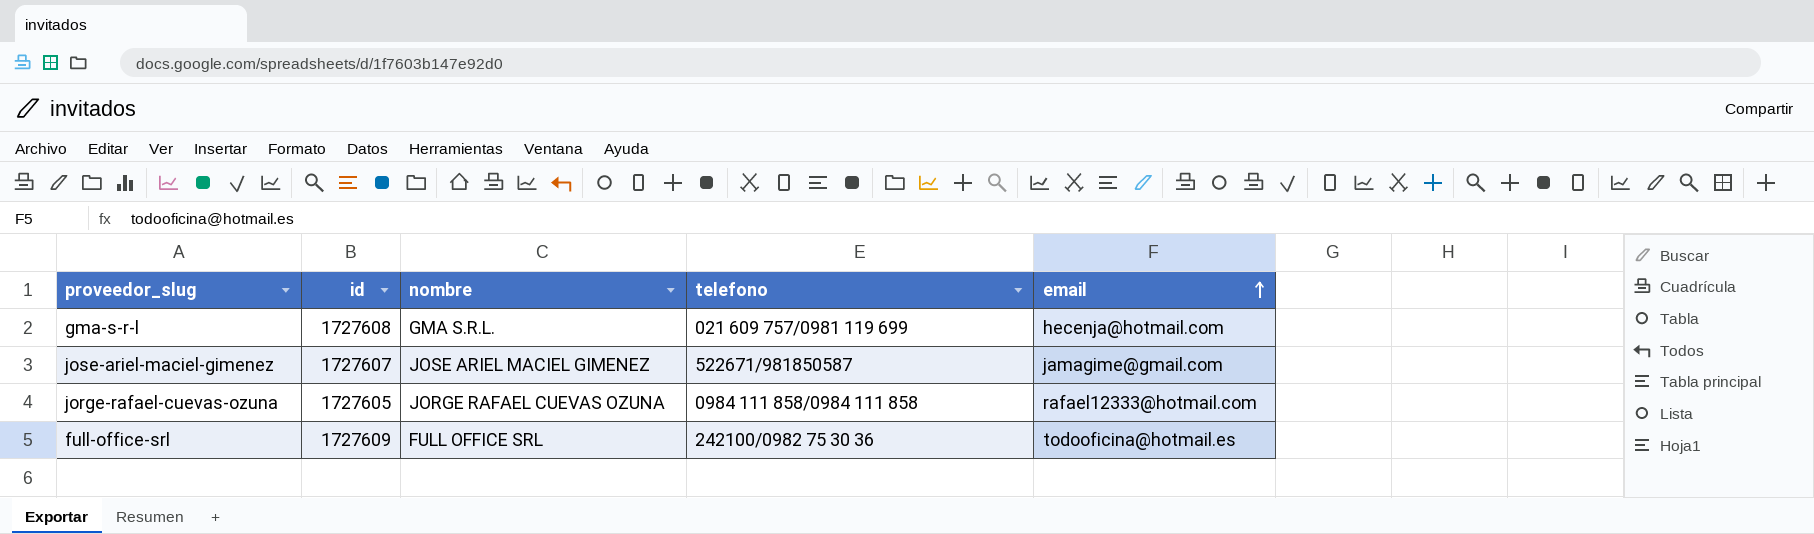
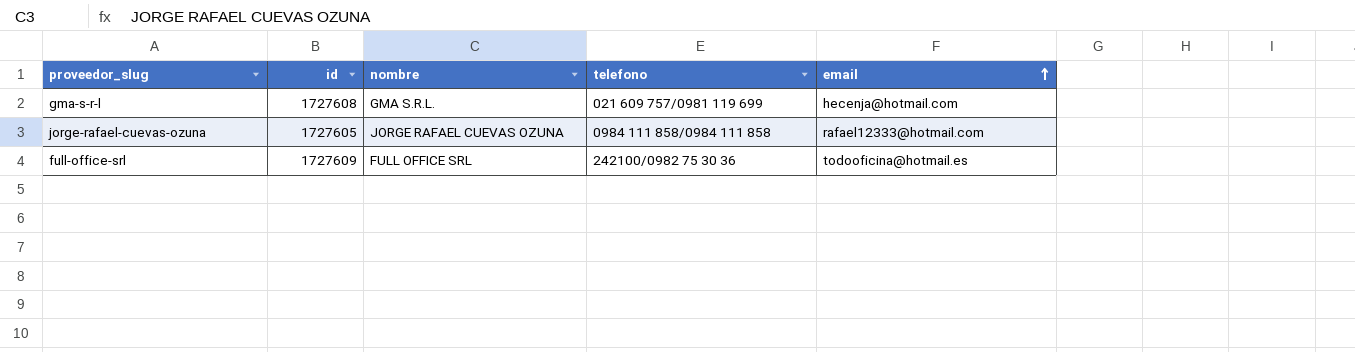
row jose-ariel-maciel-gimenez: 1727607 | JOSE ARIEL MACIEL GIMENEZ | 522671/981850587 | jamagime@gmail.com -> none

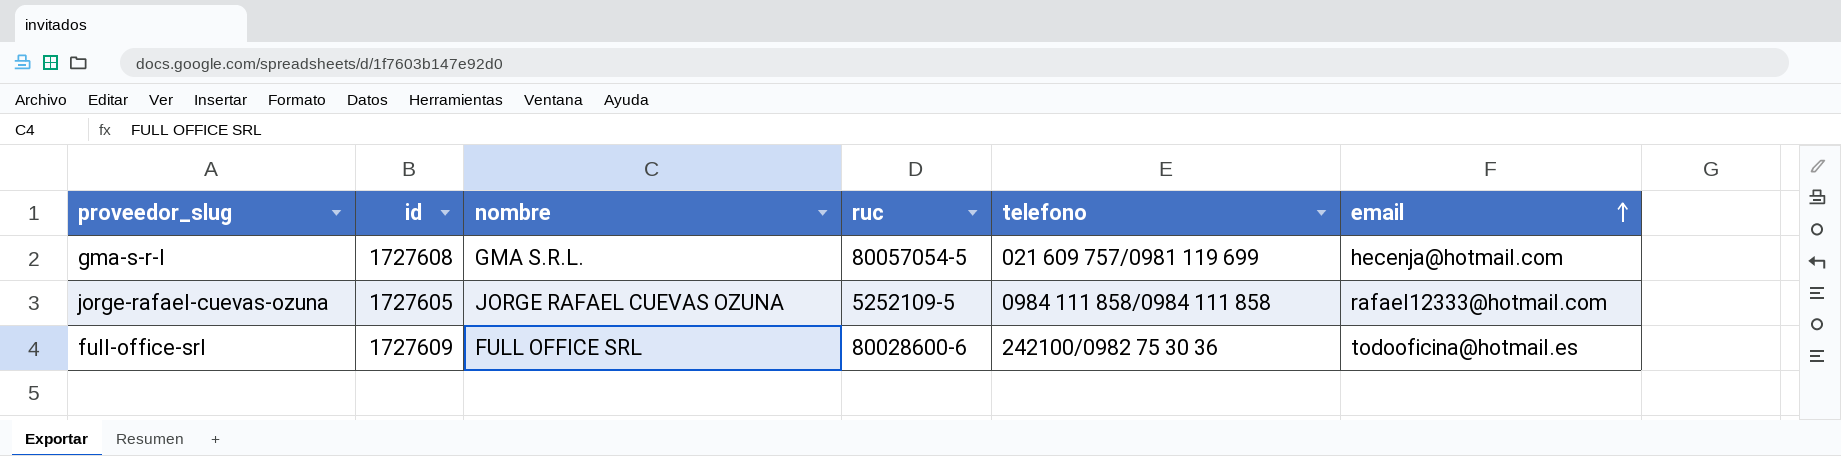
column ruc | position: none -> 4

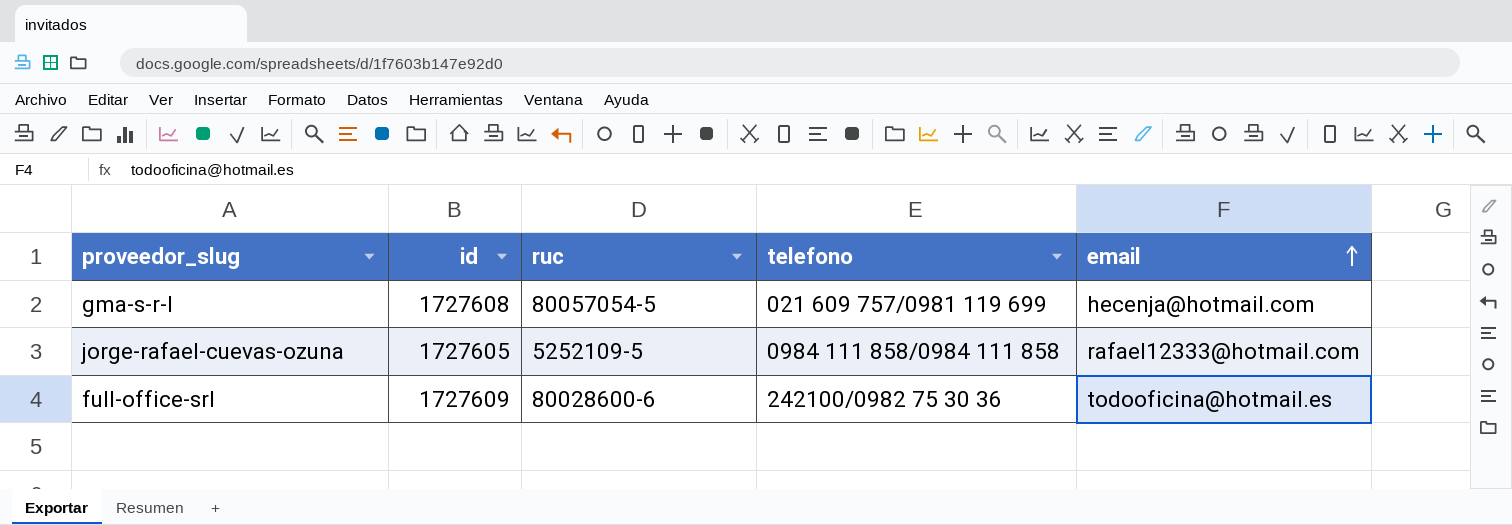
column nombre | position: 3 -> none

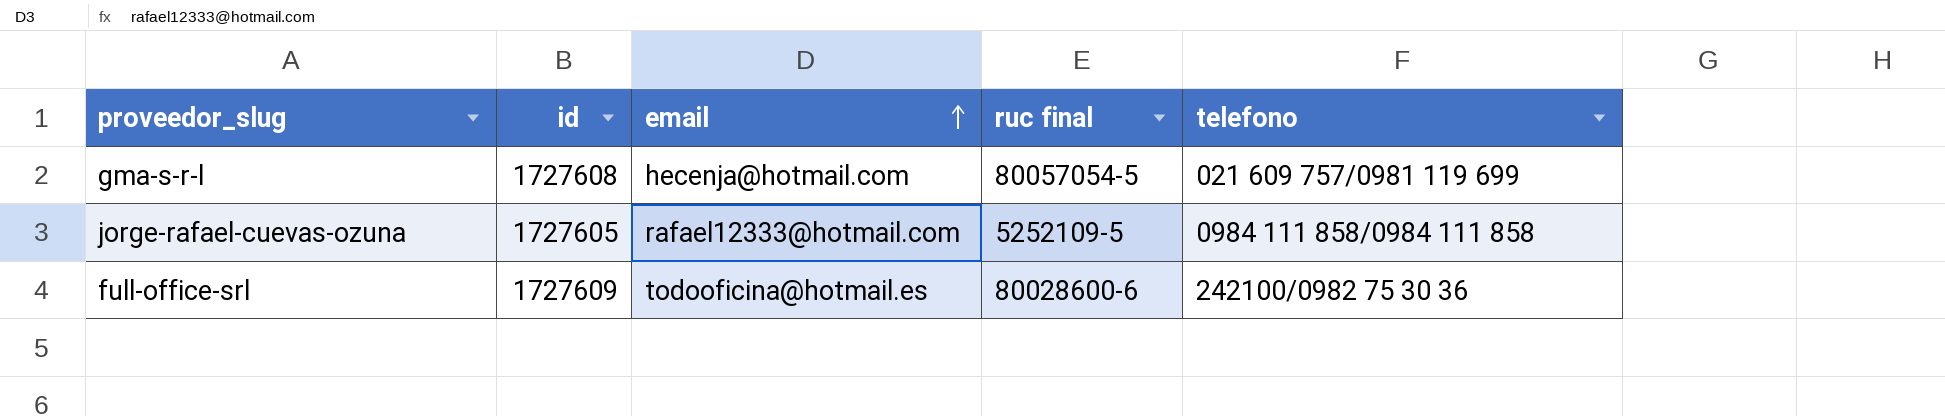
column email | position: 5 -> 3
column name: ruc -> ruc final

